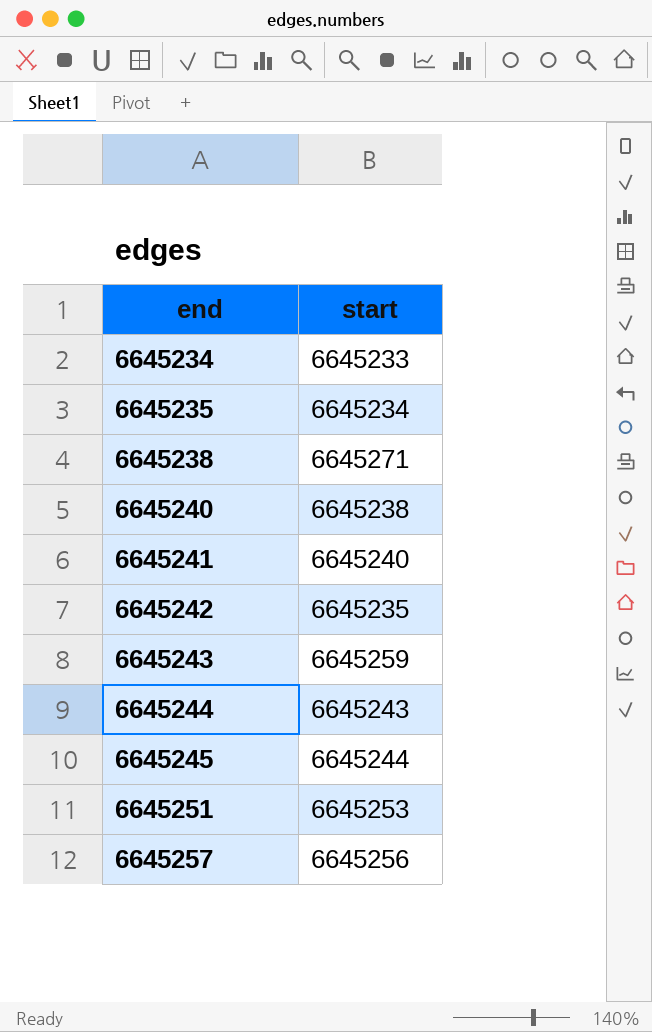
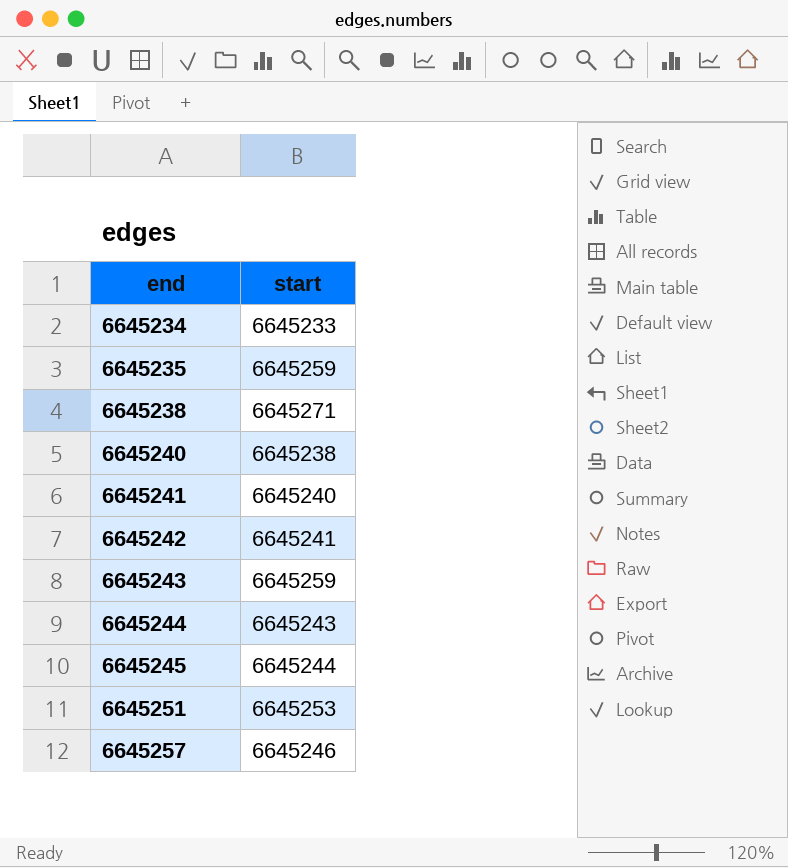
6645235 | start: 6645234 -> 6645259
6645242 | start: 6645235 -> 6645241
6645257 | start: 6645256 -> 6645246

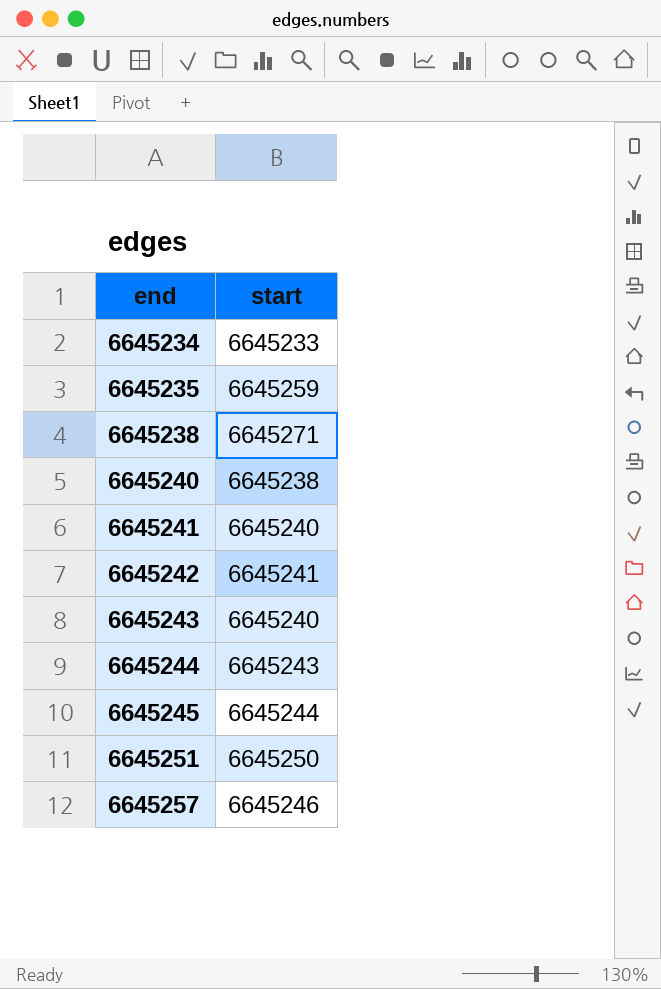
6645243 | start: 6645259 -> 6645240
6645251 | start: 6645253 -> 6645250

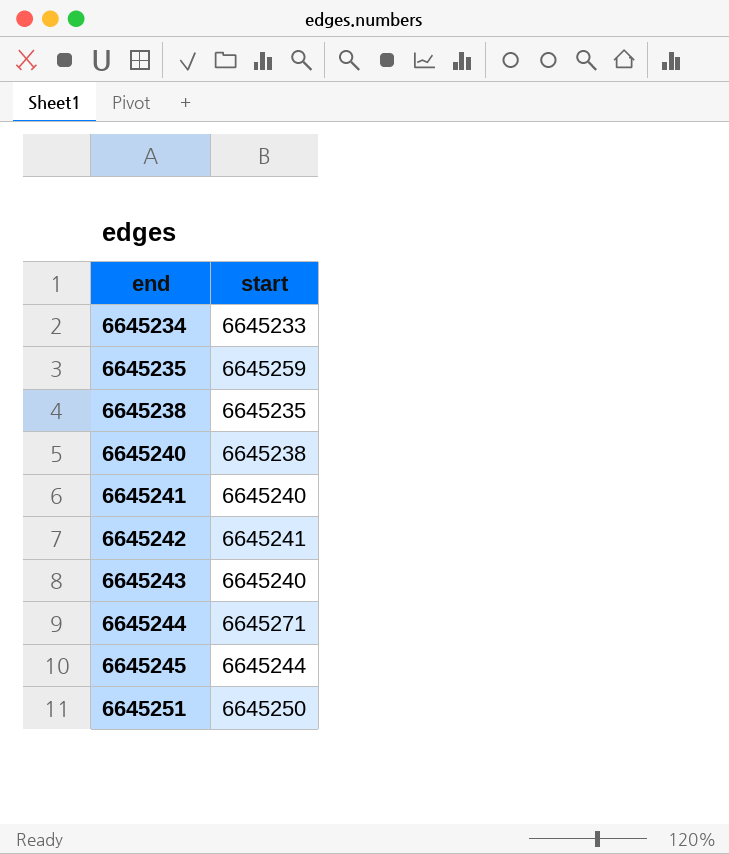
row 6645257: 6645246 -> none
6645238 | start: 6645271 -> 6645235
6645244 | start: 6645243 -> 6645271

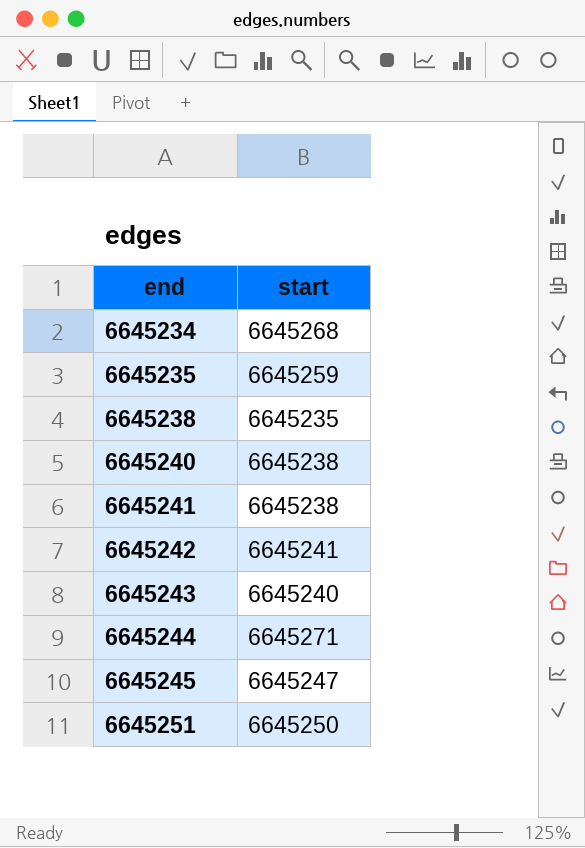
6645234 | start: 6645233 -> 6645268
6645241 | start: 6645240 -> 6645238
6645245 | start: 6645244 -> 6645247

